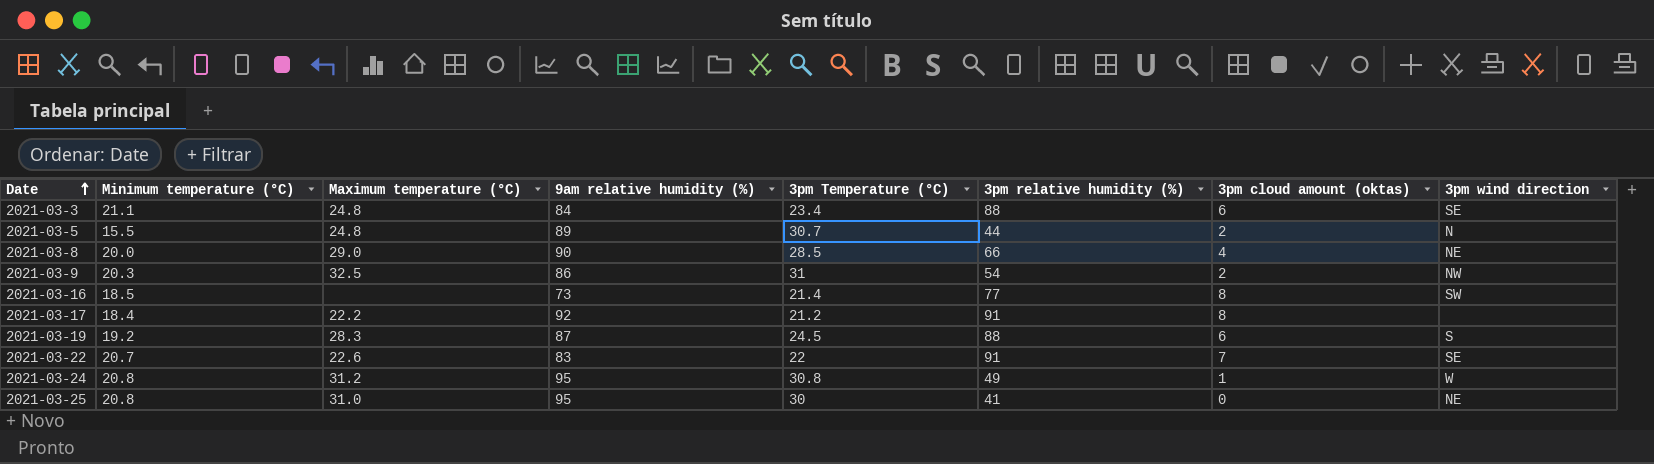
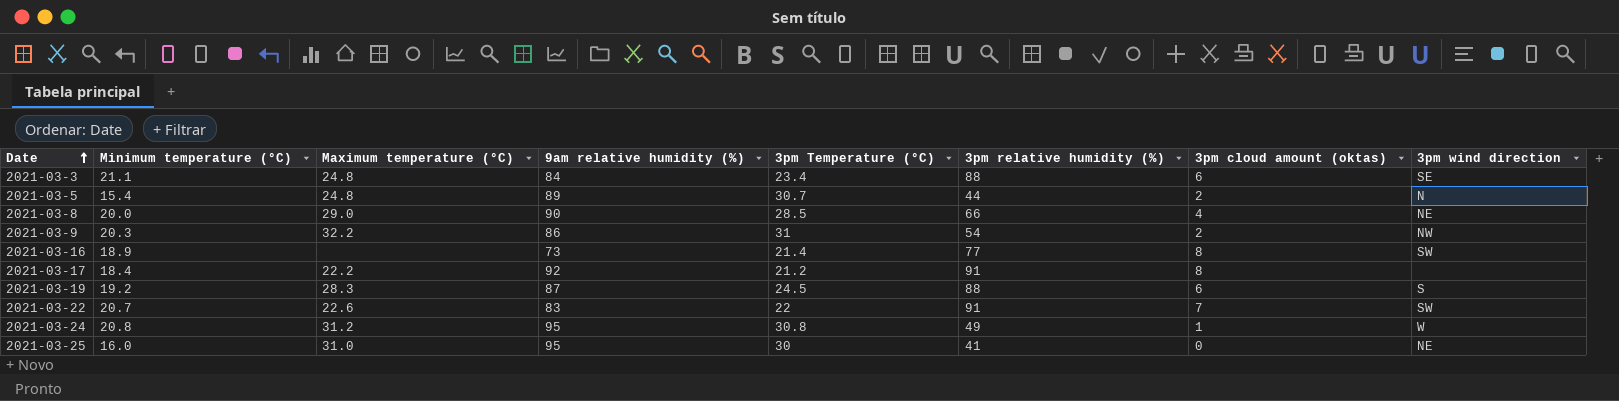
2021-03-5 | Minimum temperature (°C): 15.5 -> 15.4
2021-03-9 | Maximum temperature (°C): 32.5 -> 32.2
2021-03-16 | Minimum temperature (°C): 18.5 -> 18.9
2021-03-22 | 3pm wind direction: SE -> SW
2021-03-25 | Minimum temperature (°C): 20.8 -> 16.0

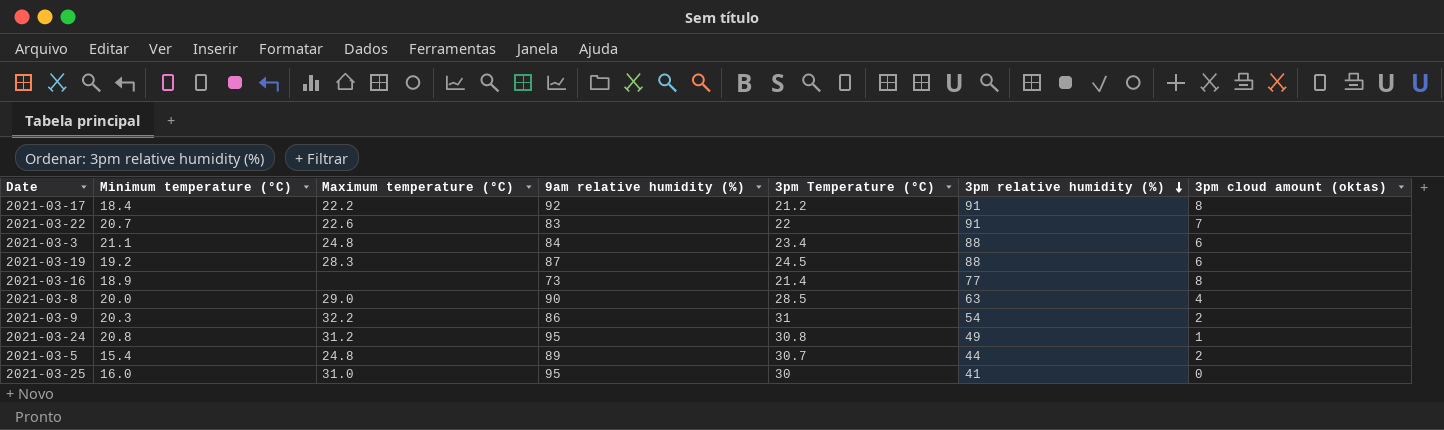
row order: Date ascending -> 3pm relative humidity (%) descending
column 3pm wind direction | position: 8 -> none
2021-03-8 | 3pm relative humidity (%): 66 -> 63

